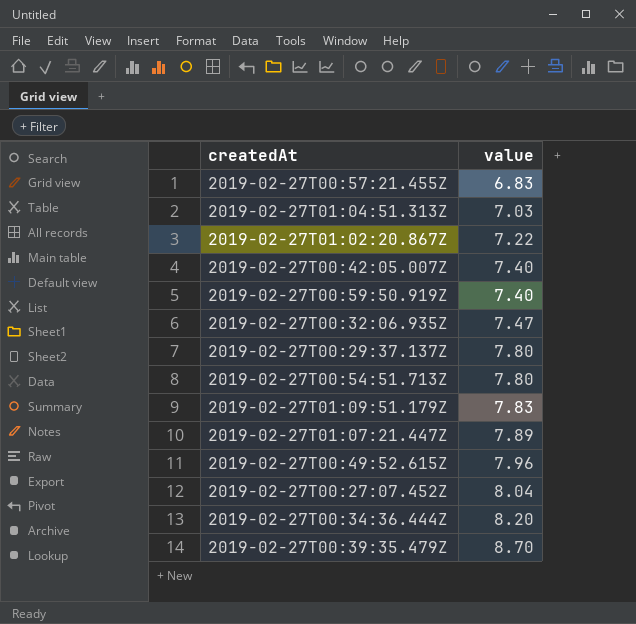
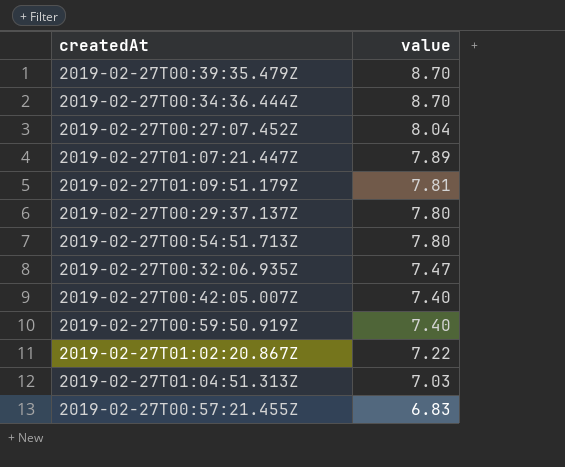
row order: value ascending -> value descending
row 2019-02-27T00:49:52.615Z: 7.96 -> none
2019-02-27T00:34:36.444Z | value: 8.20 -> 8.70
2019-02-27T01:09:51.179Z | value: 7.83 -> 7.81

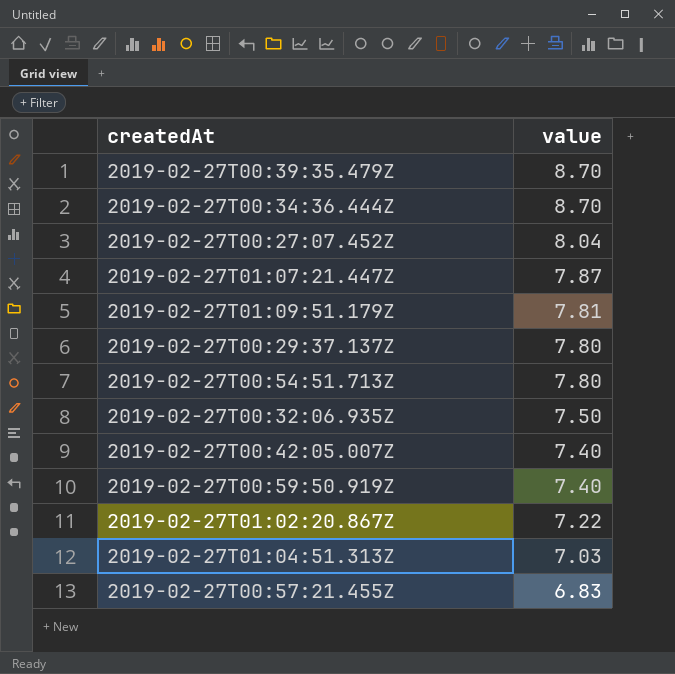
2019-02-27T01:07:21.447Z | value: 7.89 -> 7.87
2019-02-27T00:32:06.935Z | value: 7.47 -> 7.50

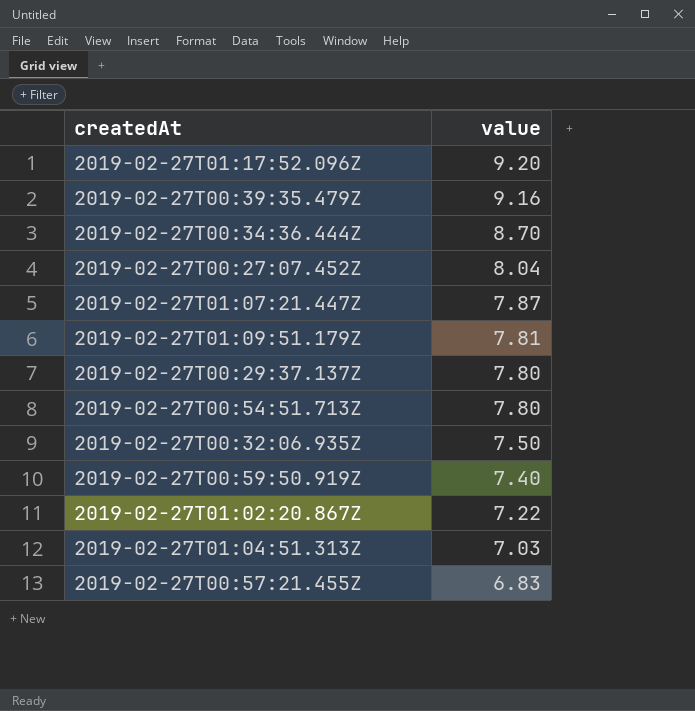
row 2019-02-27T00:42:05.007Z: 7.40 -> none
row 2019-02-27T01:17:52.096Z: none -> 9.20
2019-02-27T00:39:35.479Z | value: 8.70 -> 9.16

